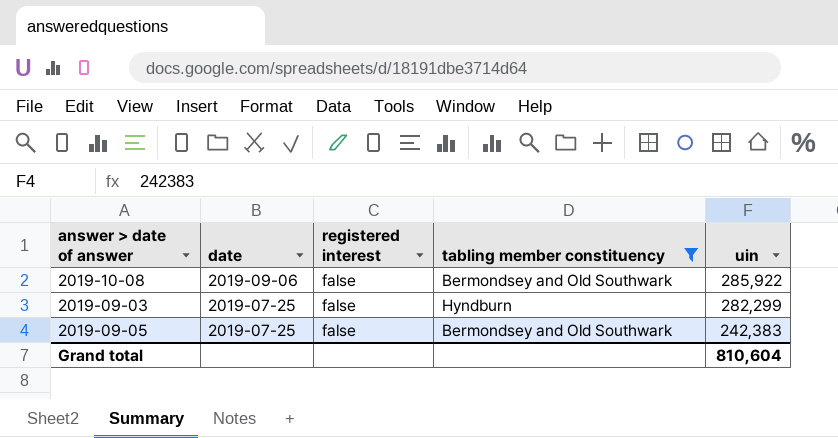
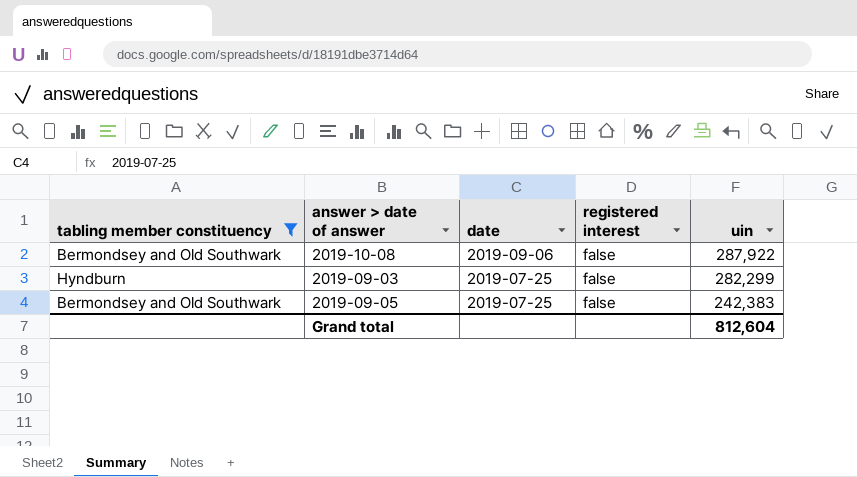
column tabling member constituency | position: 4 -> 1
2019-10-08 | uin: 285,922 -> 287,922
Grand total | uin: 810,604 -> 812,604

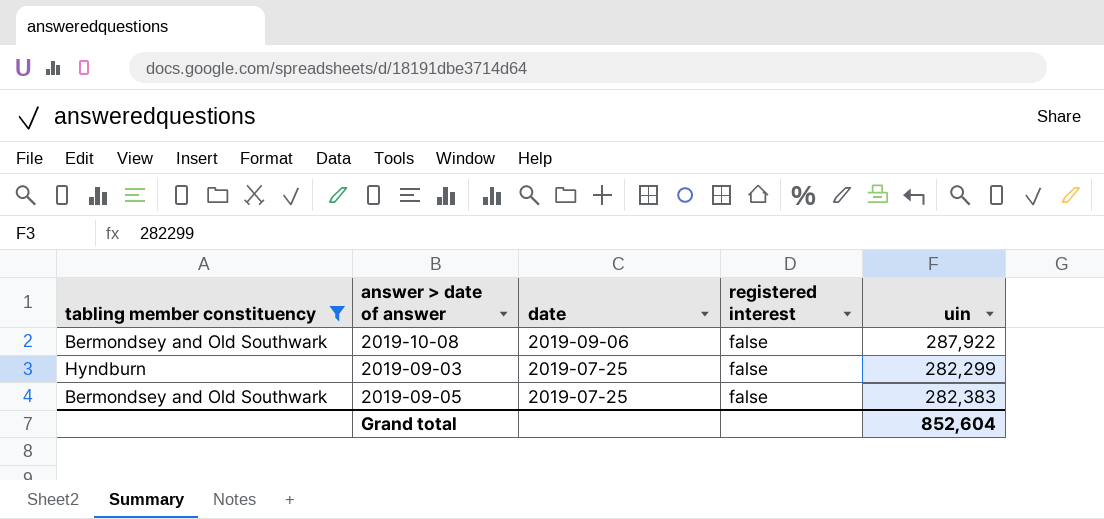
2019-09-05 | uin: 242,383 -> 282,383
Grand total | uin: 812,604 -> 852,604

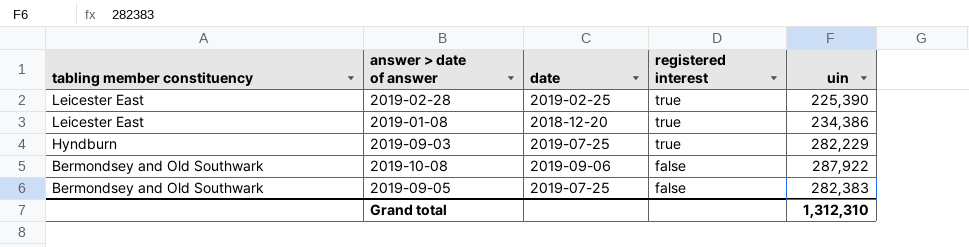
filter: tabling member constituency != Leicester East -> none
row order: date descending -> tabling member constituency descending
2019-09-03 | registered interest: false -> true
2019-09-03 | uin: 282,299 -> 282,229
Grand total | uin: 852,604 -> 1,312,310

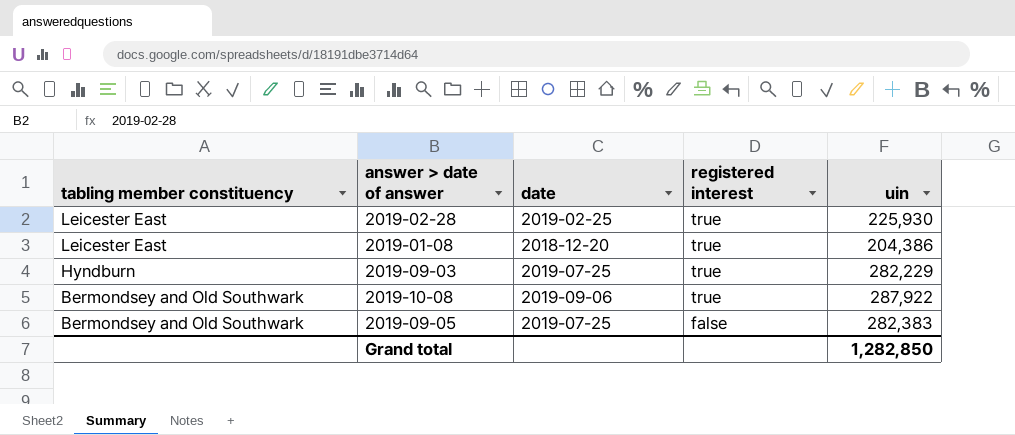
2019-02-28 | uin: 225,390 -> 225,930
2019-01-08 | uin: 234,386 -> 204,386
2019-10-08 | registered interest: false -> true
Grand total | uin: 1,312,310 -> 1,282,850

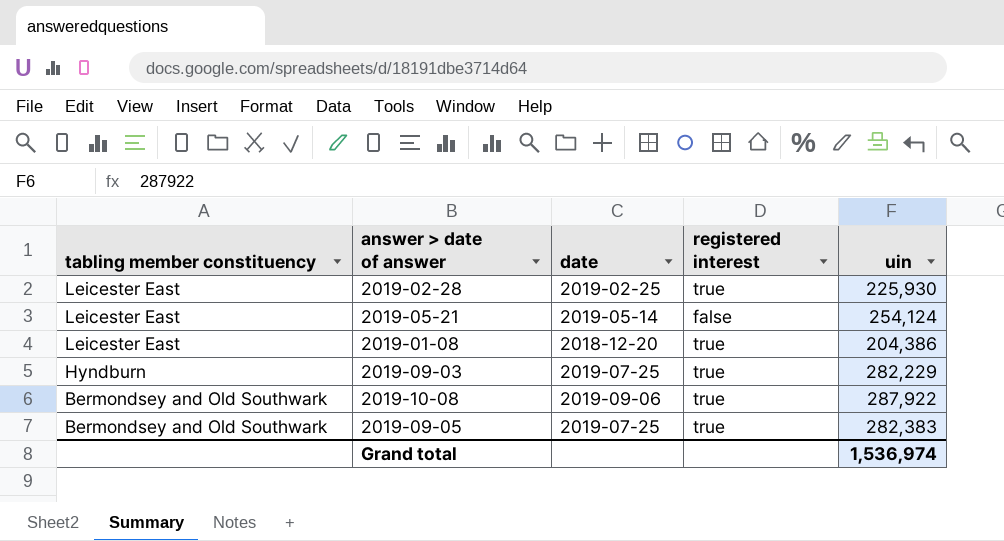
row 2019-05-21: none -> Leicester East | 2019-05-14 | false | 254,124
2019-09-05 | registered interest: false -> true
Grand total | uin: 1,282,850 -> 1,536,974

